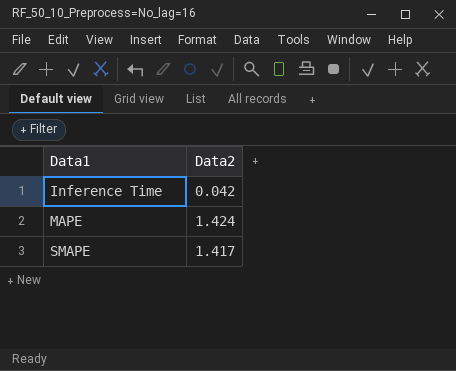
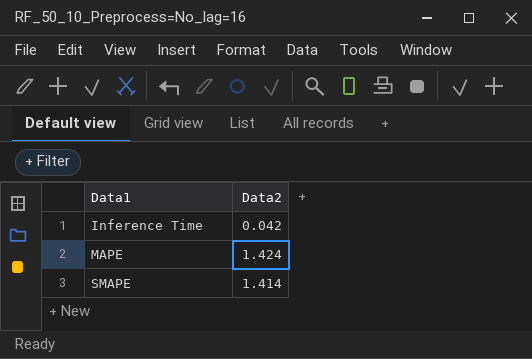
SMAPE | Data2: 1.417 -> 1.414

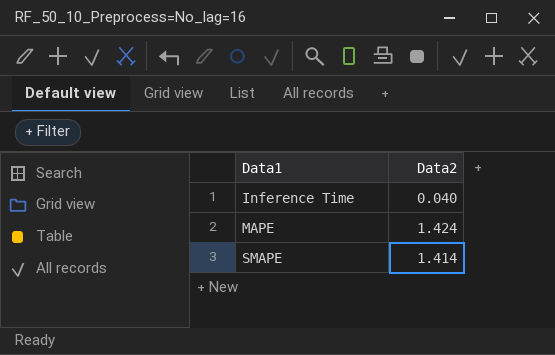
Inference Time | Data2: 0.042 -> 0.040

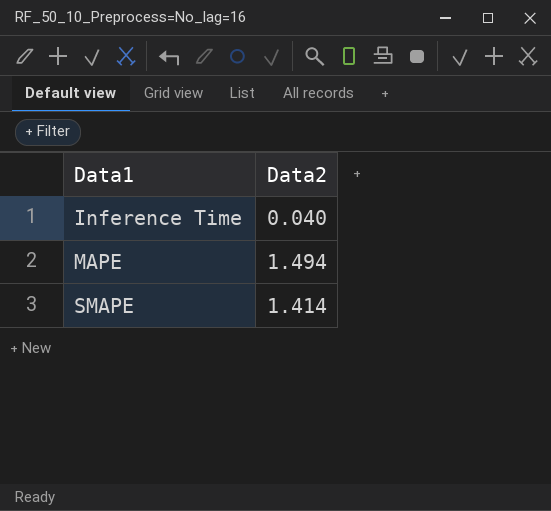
MAPE | Data2: 1.424 -> 1.494

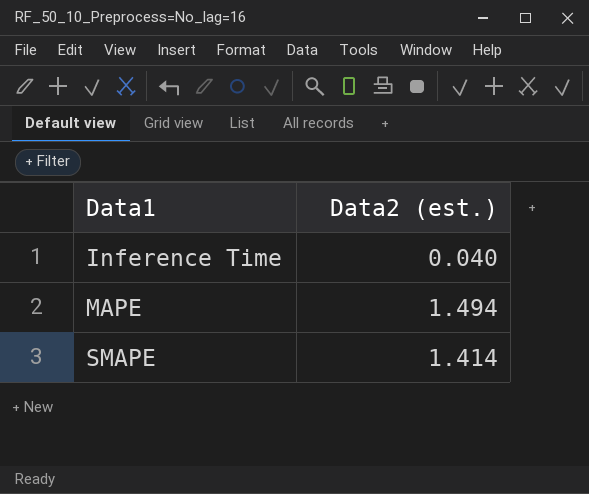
column name: Data2 -> Data2 (est.)

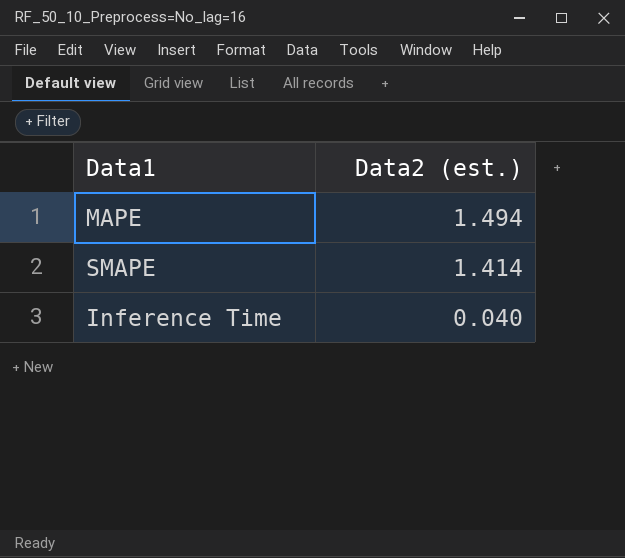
row order: Data1 ascending -> Data2 (est.) descending

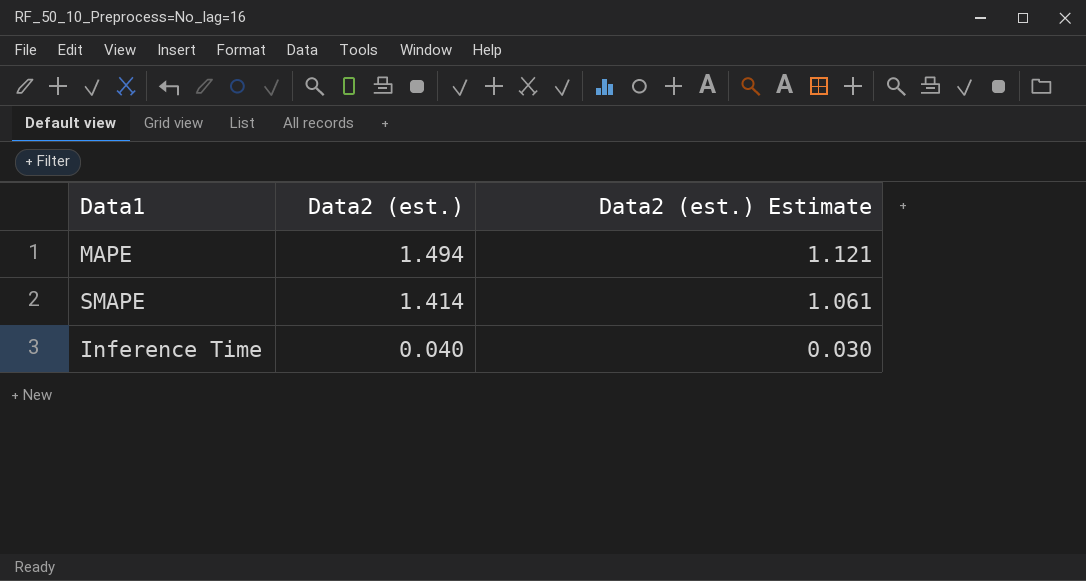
column Data2 (est.) Estimate | formula: none -> [Data2 (est.)] * 0.75

